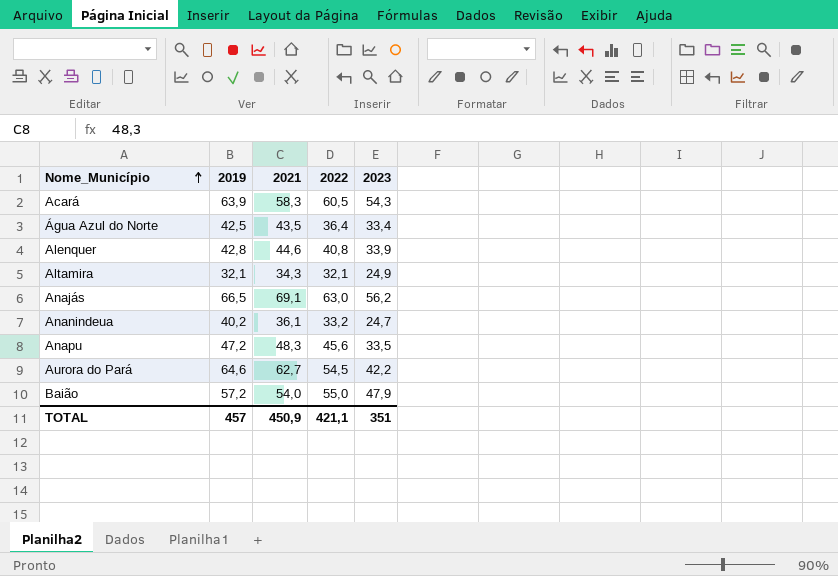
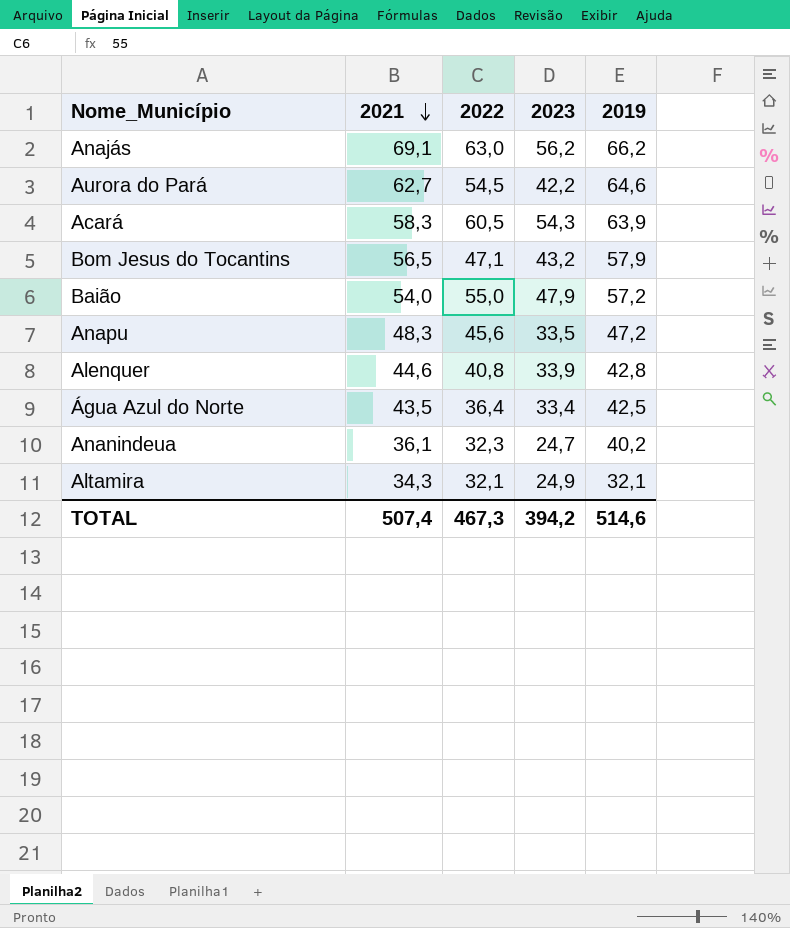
row order: Nome_Município ascending -> 2021 descending
column 2019 | position: 2 -> 5
Anajás | 2019: 66,5 -> 66,2
row Bom Jesus do Tocantins: none -> 56,5 | 47,1 | 43,2 | 57,9
Ananindeua | 2022: 33,2 -> 32,3
TOTAL | 2021: 450,9 -> 507,4
TOTAL | 2022: 421,1 -> 467,3
TOTAL | 2023: 351 -> 394,2
TOTAL | 2019: 457 -> 514,6

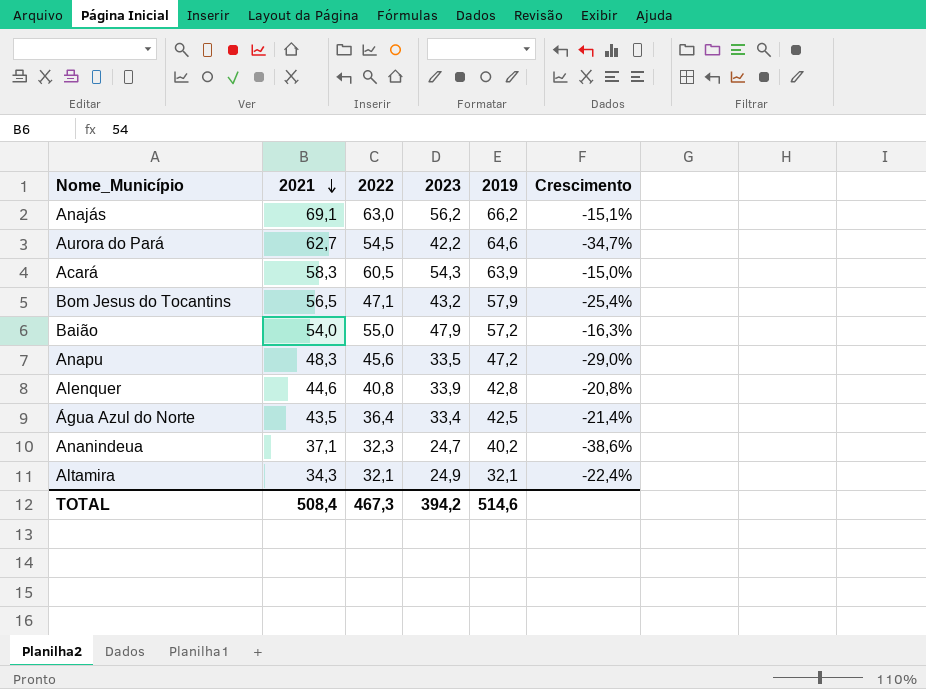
column Crescimento | formula: none -> ([2023] - [2019]) / [2019]
Ananindeua | 2021: 36,1 -> 37,1
TOTAL | 2021: 507,4 -> 508,4

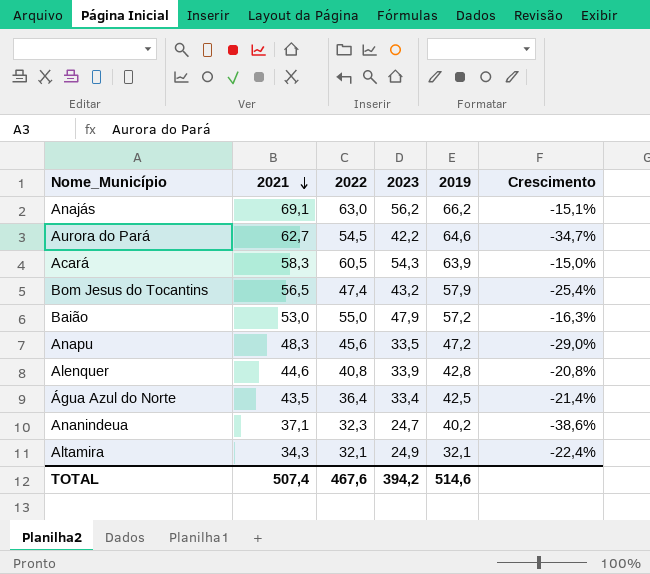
Bom Jesus do Tocantins | 2022: 47,1 -> 47,4
Baião | 2021: 54,0 -> 53,0
TOTAL | 2021: 508,4 -> 507,4
TOTAL | 2022: 467,3 -> 467,6

